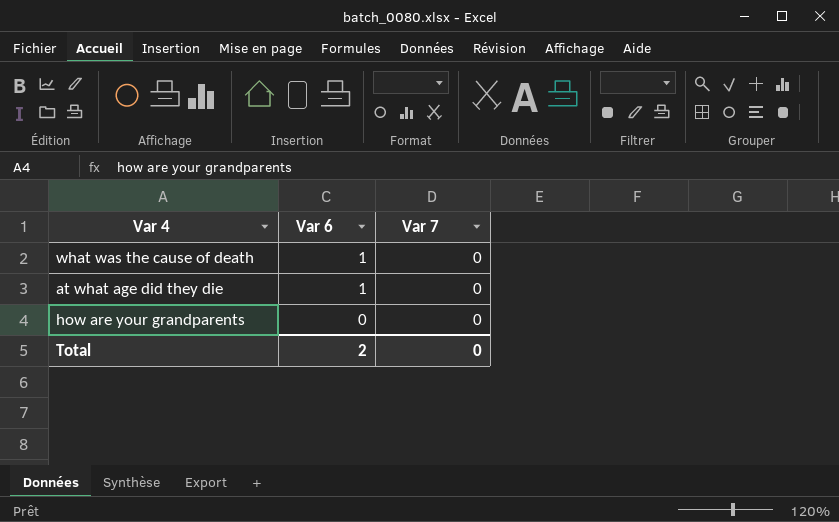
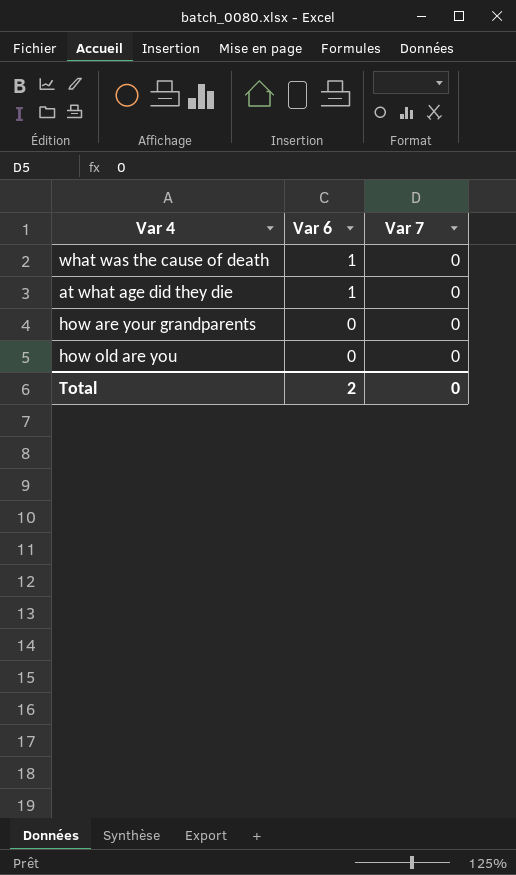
row how old are you: none -> 0 | 0

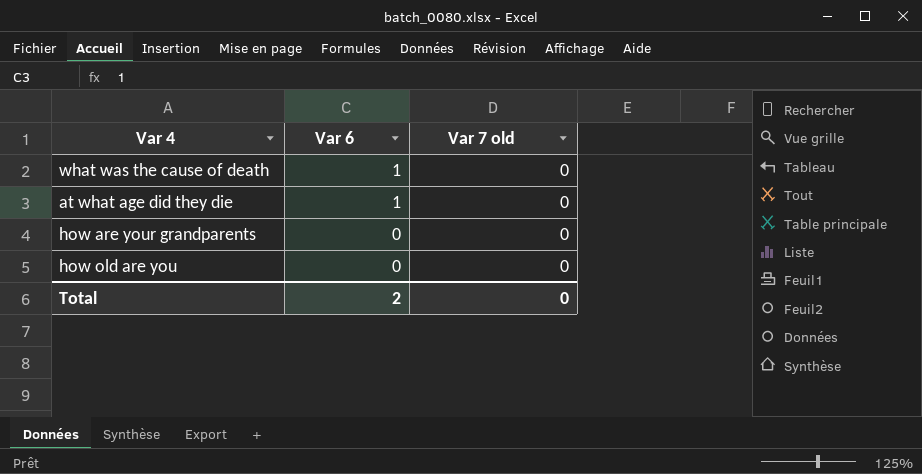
column name: Var 7 -> Var 7 old

